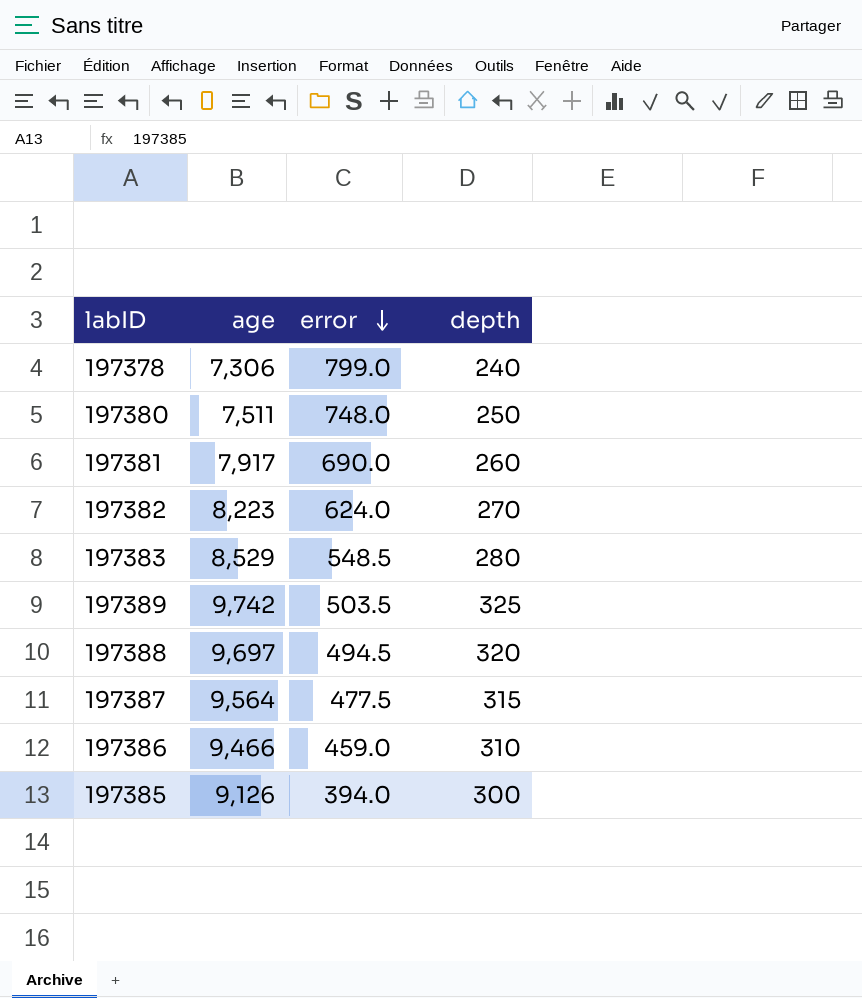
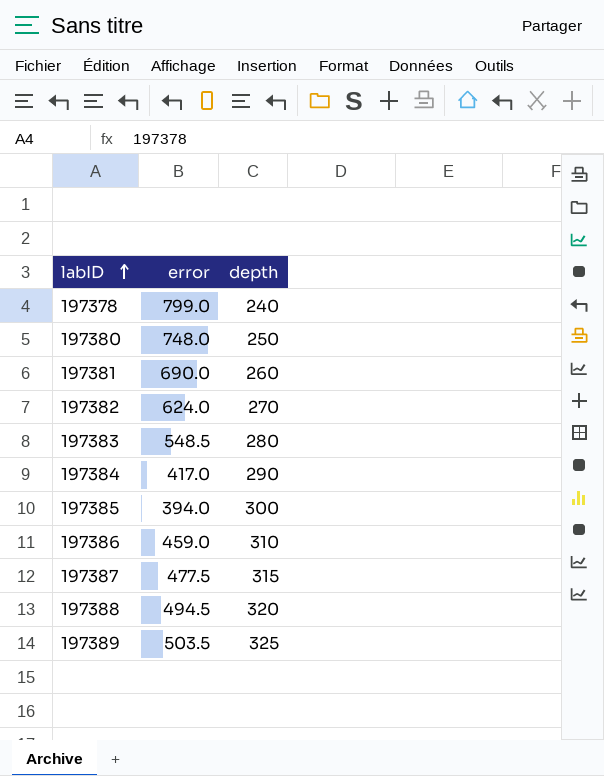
row order: error descending -> labID ascending
column age | position: 2 -> none
row 197384: none -> 417.0 | 290

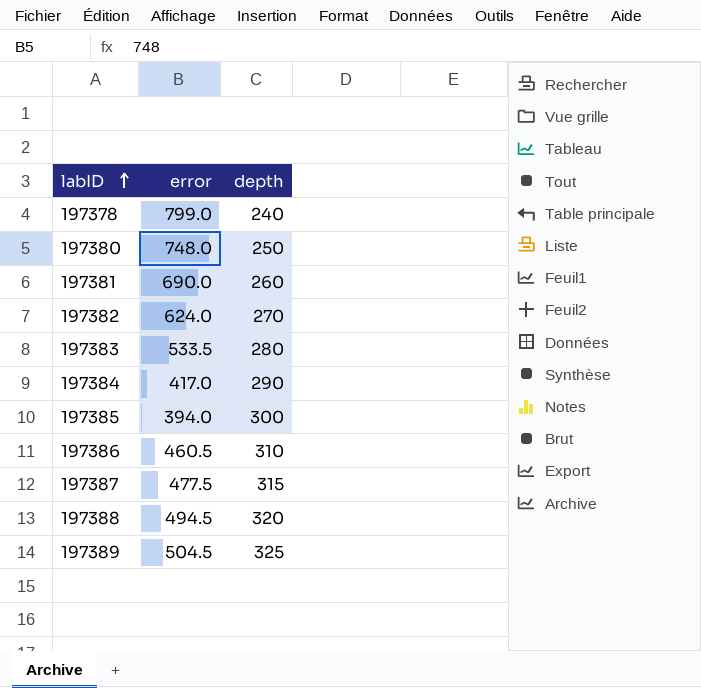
197383 | error: 548.5 -> 533.5
197386 | error: 459.0 -> 460.5
197389 | error: 503.5 -> 504.5

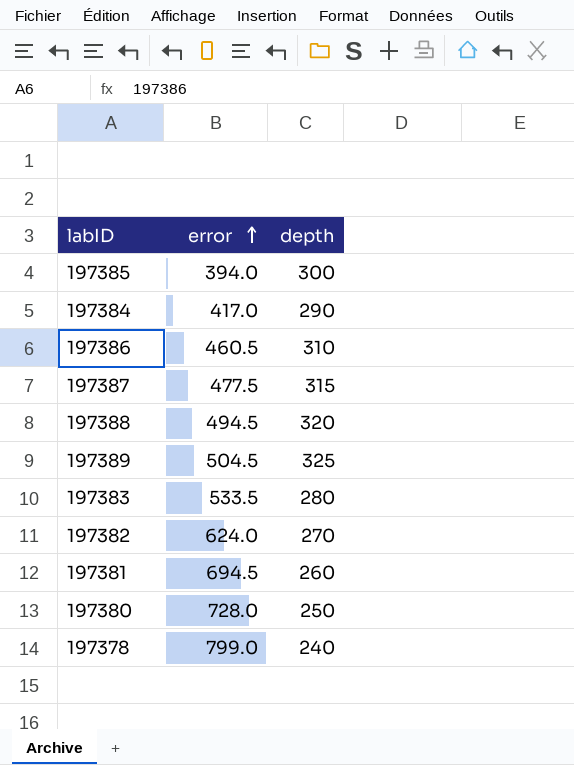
row order: labID ascending -> error ascending
197381 | error: 690.0 -> 694.5
197380 | error: 748.0 -> 728.0

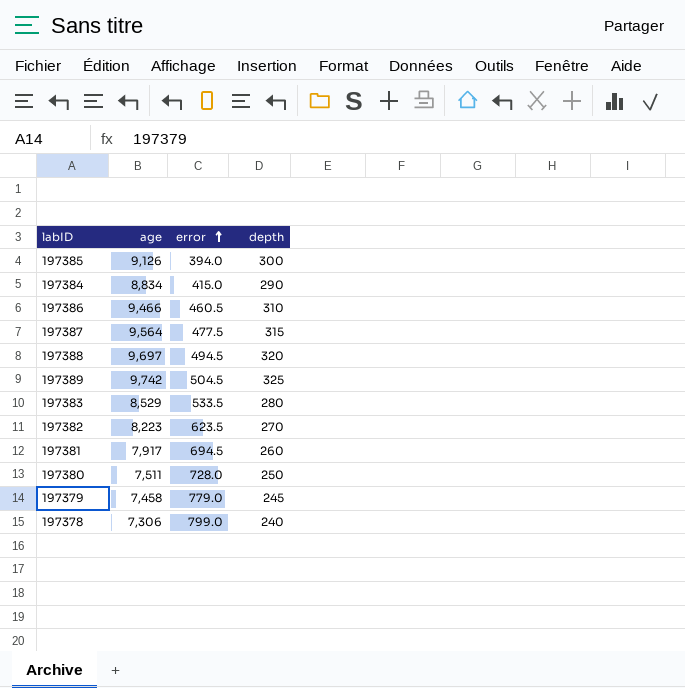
column age | position: none -> 2
197384 | error: 417.0 -> 415.0
197382 | error: 624.0 -> 623.5
row 197379: none -> 7,458 | 779.0 | 245

